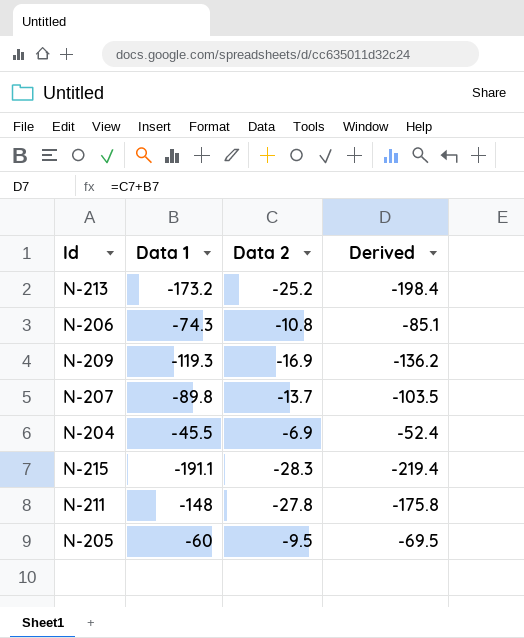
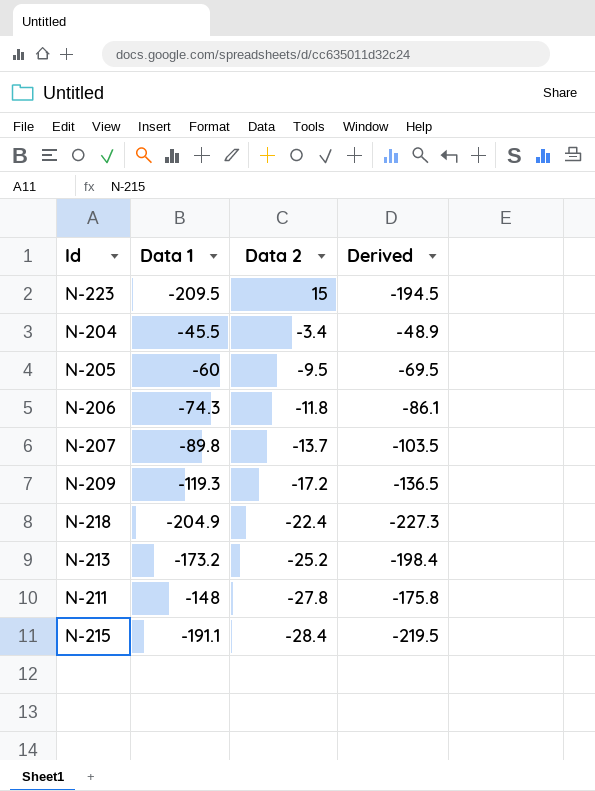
row order: none -> Data 2 descending
row N-223: none -> -209.5 | 15 | -194.5
N-204 | Data 2: -6.9 -> -3.4
N-204 | Derived: -52.4 -> -48.9
N-206 | Data 2: -10.8 -> -11.8
N-206 | Derived: -85.1 -> -86.1
N-209 | Data 2: -16.9 -> -17.2
N-209 | Derived: -136.2 -> -136.5
row N-218: none -> -204.9 | -22.4 | -227.3
N-215 | Data 2: -28.3 -> -28.4
N-215 | Derived: -219.4 -> -219.5

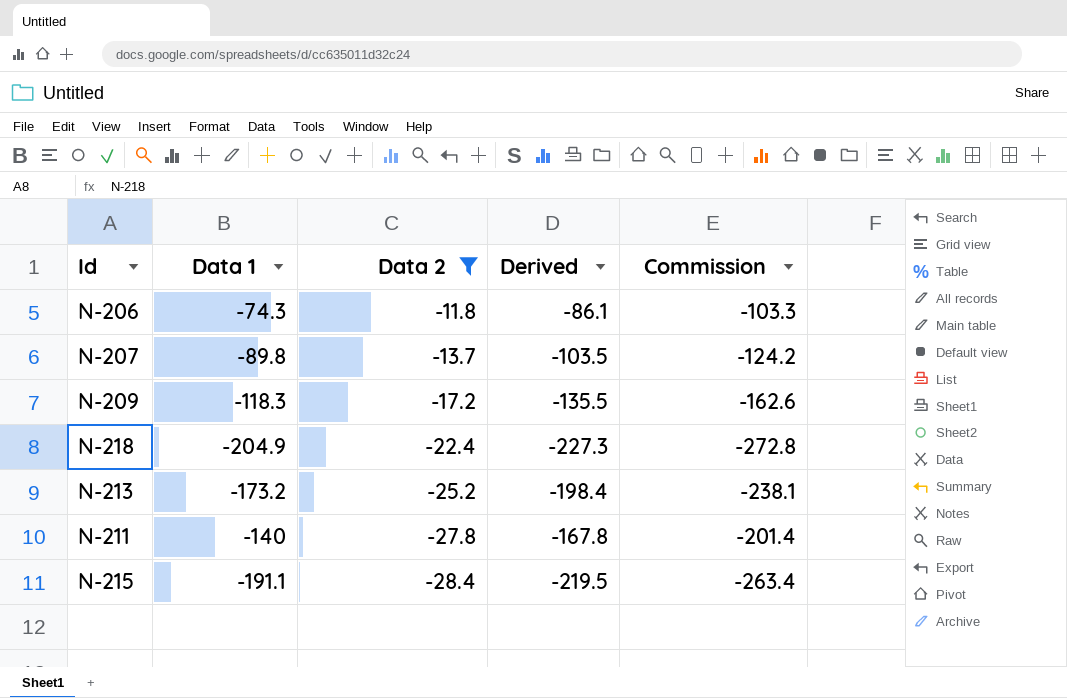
filter: none -> Data 2 <= -11.8
column Commission | formula: none -> [Derived] * 1.2
N-209 | Data 1: -119.3 -> -118.3
N-209 | Derived: -136.5 -> -135.5
N-211 | Data 1: -148 -> -140
N-211 | Derived: -175.8 -> -167.8

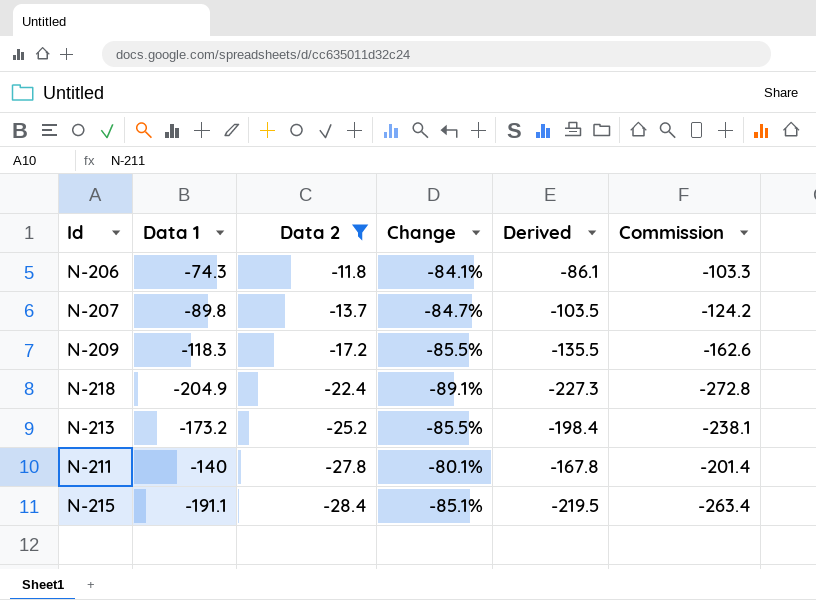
column Change | formula: none -> ([Data 2] - [Data 1]) / [Data 1]

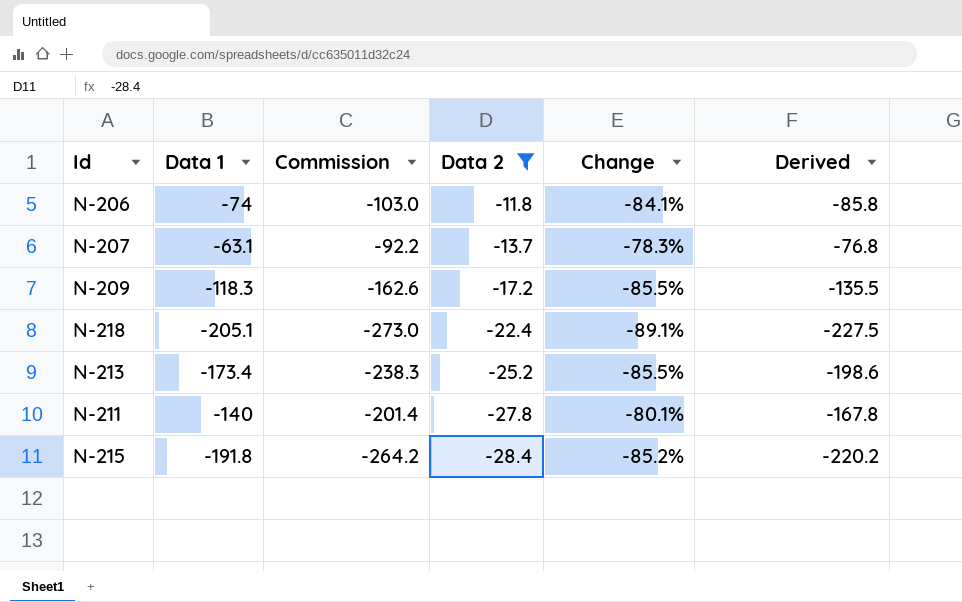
column Commission | position: 6 -> 3
N-206 | Data 1: -74.3 -> -74
N-206 | Commission: -103.3 -> -103.0
N-206 | Derived: -86.1 -> -85.8
N-207 | Data 1: -89.8 -> -63.1
N-207 | Commission: -124.2 -> -92.2
N-207 | Change: -84.7% -> -78.3%
N-207 | Derived: -103.5 -> -76.8
N-218 | Data 1: -204.9 -> -205.1
N-218 | Commission: -272.8 -> -273.0
N-218 | Derived: -227.3 -> -227.5
N-213 | Data 1: -173.2 -> -173.4
N-213 | Commission: -238.1 -> -238.3
N-213 | Derived: -198.4 -> -198.6
N-215 | Data 1: -191.1 -> -191.8
N-215 | Commission: -263.4 -> -264.2
N-215 | Change: -85.1% -> -85.2%
N-215 | Derived: -219.5 -> -220.2

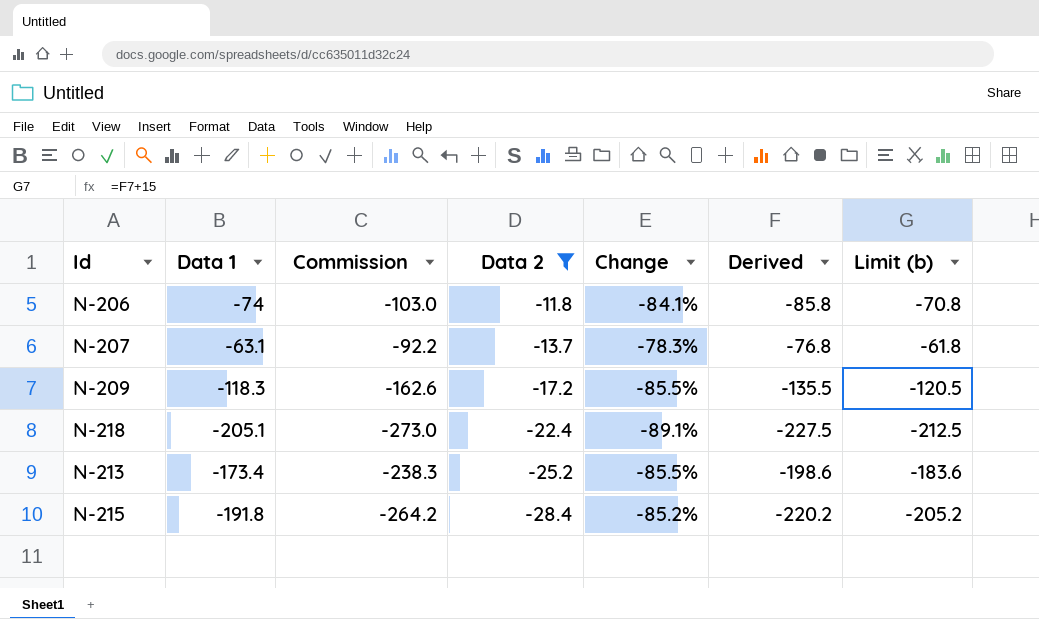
column Limit (b) | formula: none -> [Derived] + 15
row N-211: -140 | -201.4 | -27.8 | -80.1% | -167.8 -> none

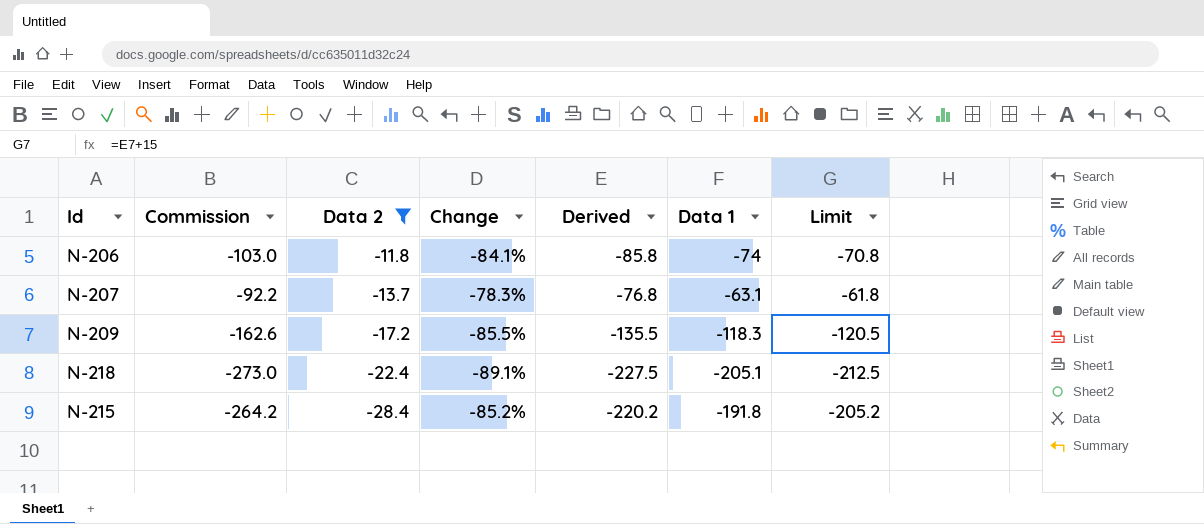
column Data 1 | position: 2 -> 6
column name: Limit (b) -> Limit
row N-213: -173.4 | -238.3 | -25.2 | -85.5% | -198.6 | -183.6 -> none

